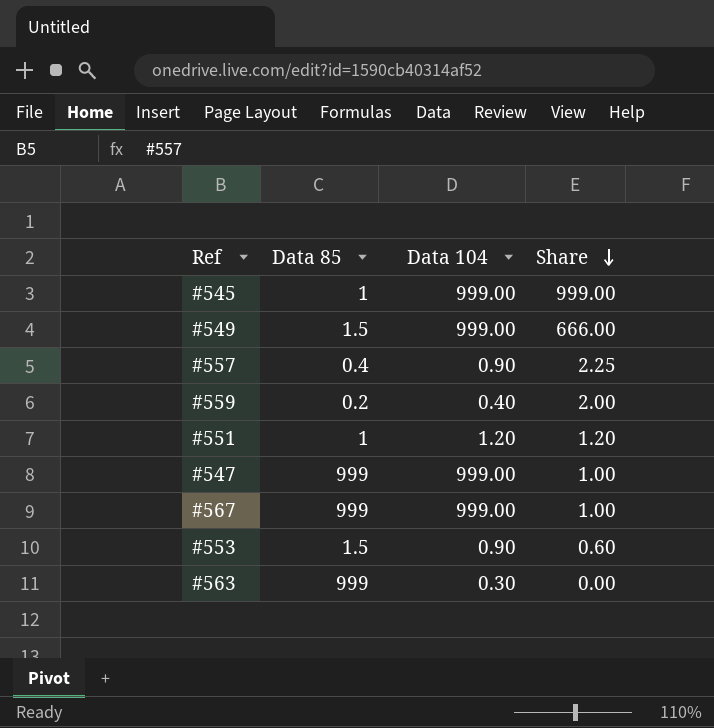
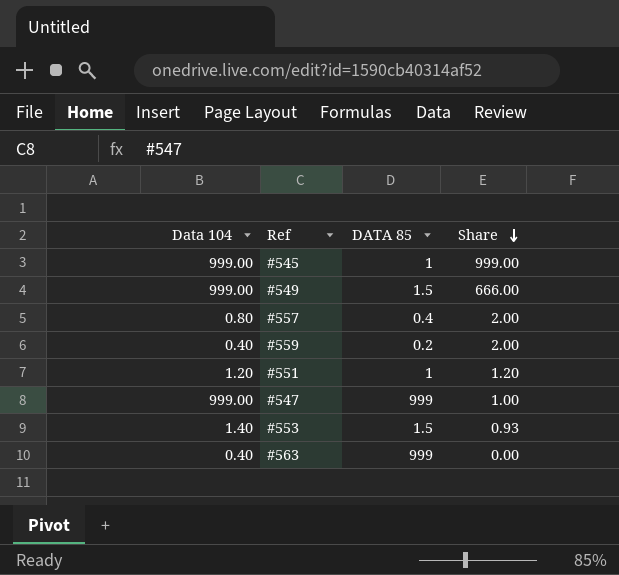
column Data 104 | position: 3 -> 1
column name: Data 85 -> DATA 85
row #567: 999 | 999.00 | 1.00 -> none
#557 | Data 104: 0.90 -> 0.80
#557 | Share: 2.25 -> 2.00
#553 | Data 104: 0.90 -> 1.40
#553 | Share: 0.60 -> 0.93
#563 | Data 104: 0.30 -> 0.40

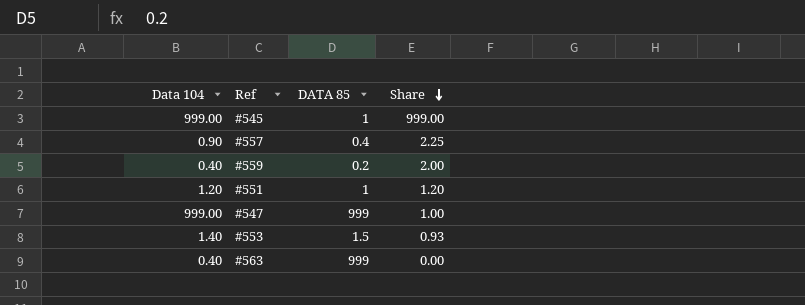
row #549: 999.00 | 1.5 | 666.00 -> none
#557 | Data 104: 0.80 -> 0.90
#557 | Share: 2.00 -> 2.25

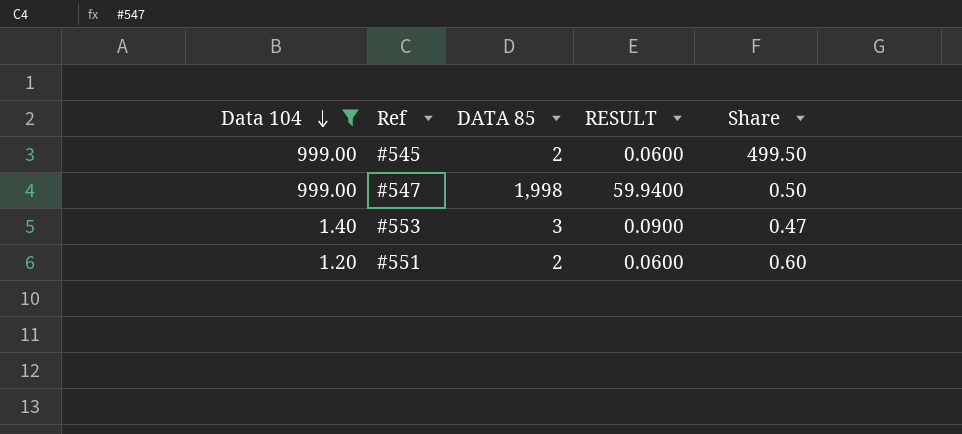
filter: none -> Data 104 >= 1.20
row order: Share descending -> Data 104 descending
column RESULT | formula: none -> [DATA 85] * 0.03
#545 | DATA 85: 1 -> 2
#545 | Share: 999.00 -> 499.50
#547 | DATA 85: 999 -> 1,998
#547 | Share: 1.00 -> 0.50
#553 | DATA 85: 1.5 -> 3
#553 | Share: 0.93 -> 0.47
#551 | DATA 85: 1 -> 2
#551 | Share: 1.20 -> 0.60

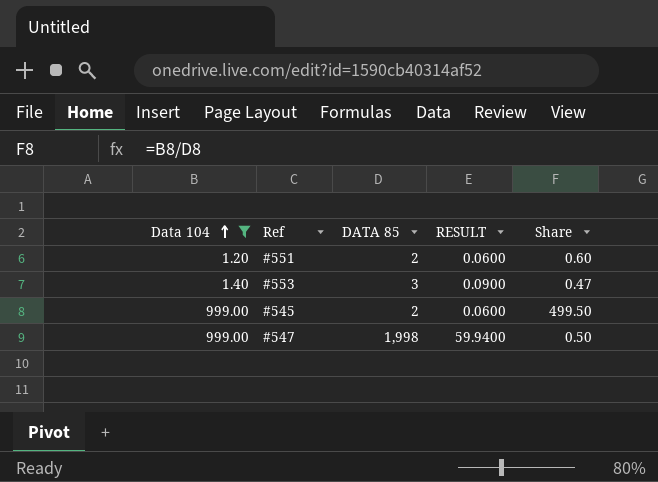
row order: Data 104 descending -> Data 104 ascending

